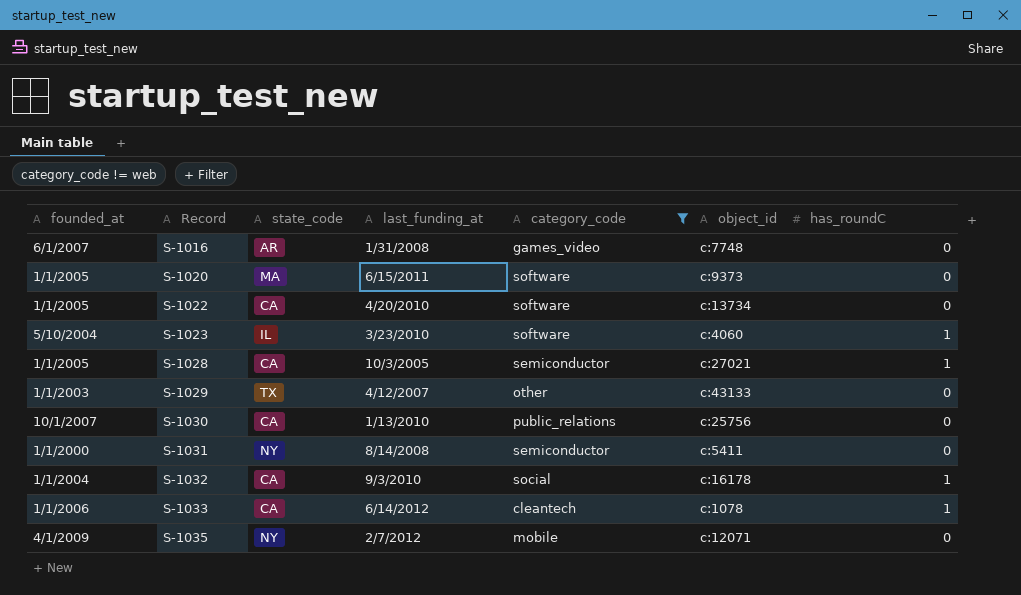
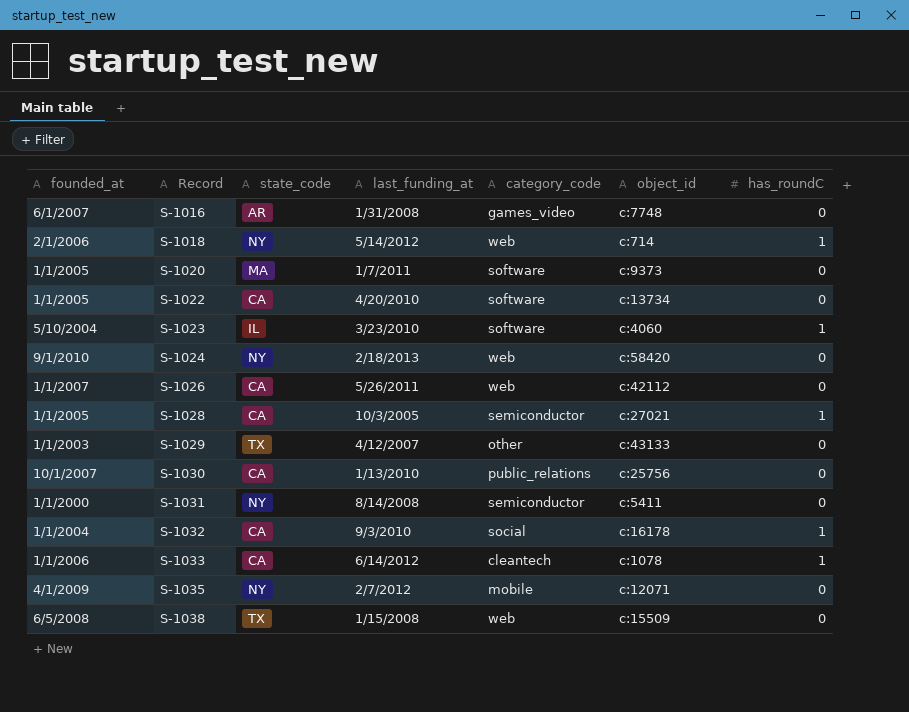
filter: category_code != web -> none
S-1020 | last_funding_at: 6/15/2011 -> 1/7/2011

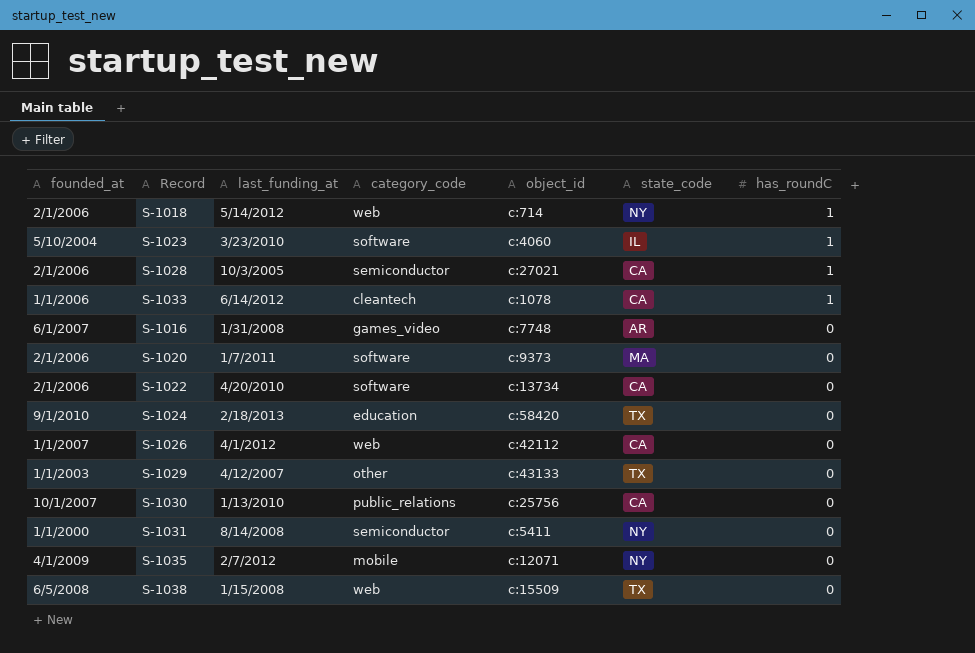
row order: Record ascending -> has_roundC descending
column state_code | position: 3 -> 6
row S-1032: 1/1/2004 | CA | 9/3/2010 | social | c:16178 | 1 -> none
S-1028 | founded_at: 1/1/2005 -> 2/1/2006
S-1020 | founded_at: 1/1/2005 -> 2/1/2006
S-1022 | founded_at: 1/1/2005 -> 2/1/2006
S-1024 | category_code: web -> education
S-1024 | state_code: NY -> TX
S-1026 | last_funding_at: 5/26/2011 -> 4/1/2012

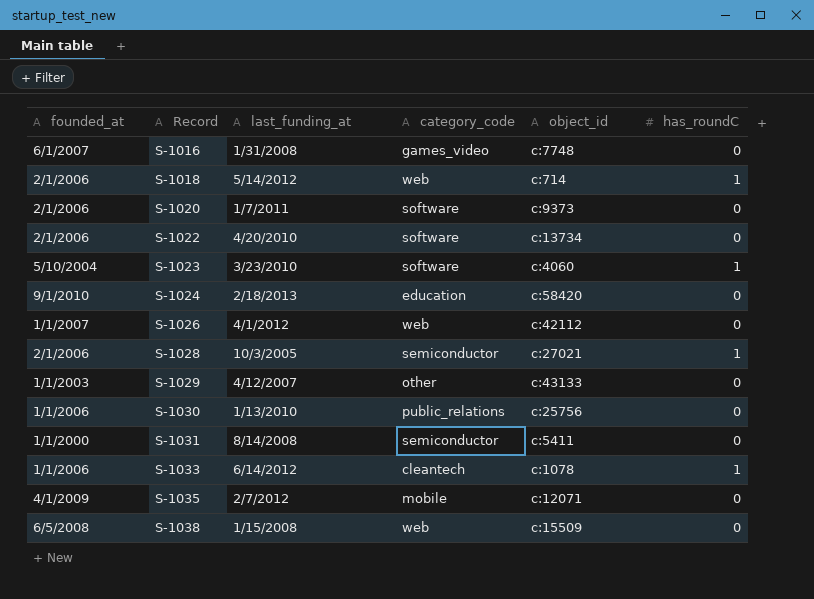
row order: has_roundC descending -> Record ascending
column state_code | position: 6 -> none
S-1030 | founded_at: 10/1/2007 -> 1/1/2006

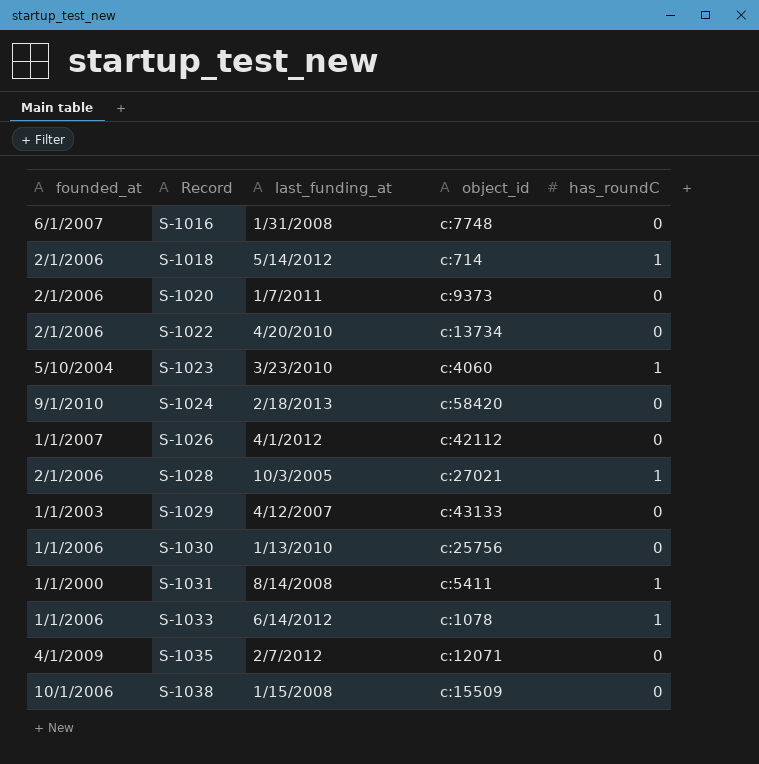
column category_code | position: 4 -> none
S-1031 | has_roundC: 0 -> 1
S-1038 | founded_at: 6/5/2008 -> 10/1/2006

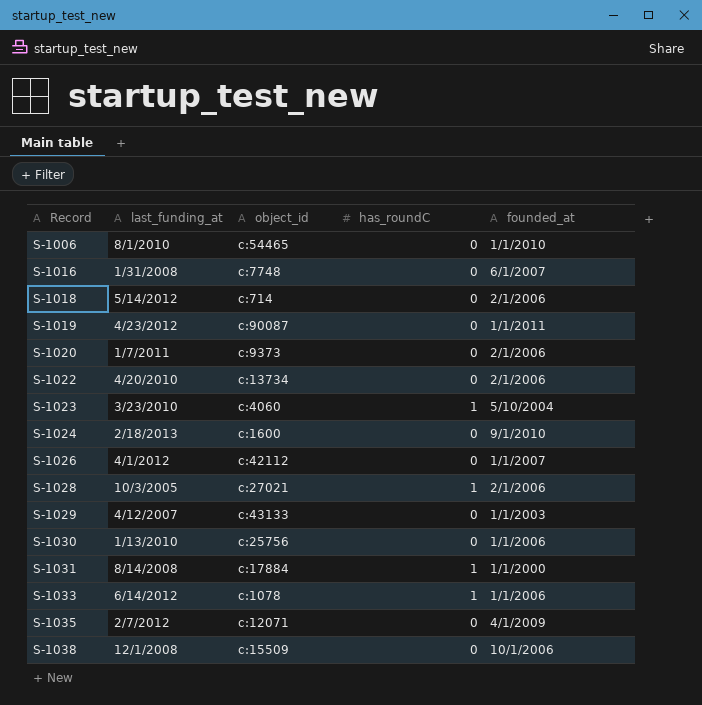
column founded_at | position: 1 -> 5
row S-1006: none -> 8/1/2010 | c:54465 | 0 | 1/1/2010
S-1018 | has_roundC: 1 -> 0
row S-1019: none -> 4/23/2012 | c:90087 | 0 | 1/1/2011
S-1024 | object_id: c:58420 -> c:1600
S-1031 | object_id: c:5411 -> c:17884
S-1038 | last_funding_at: 1/15/2008 -> 12/1/2008

